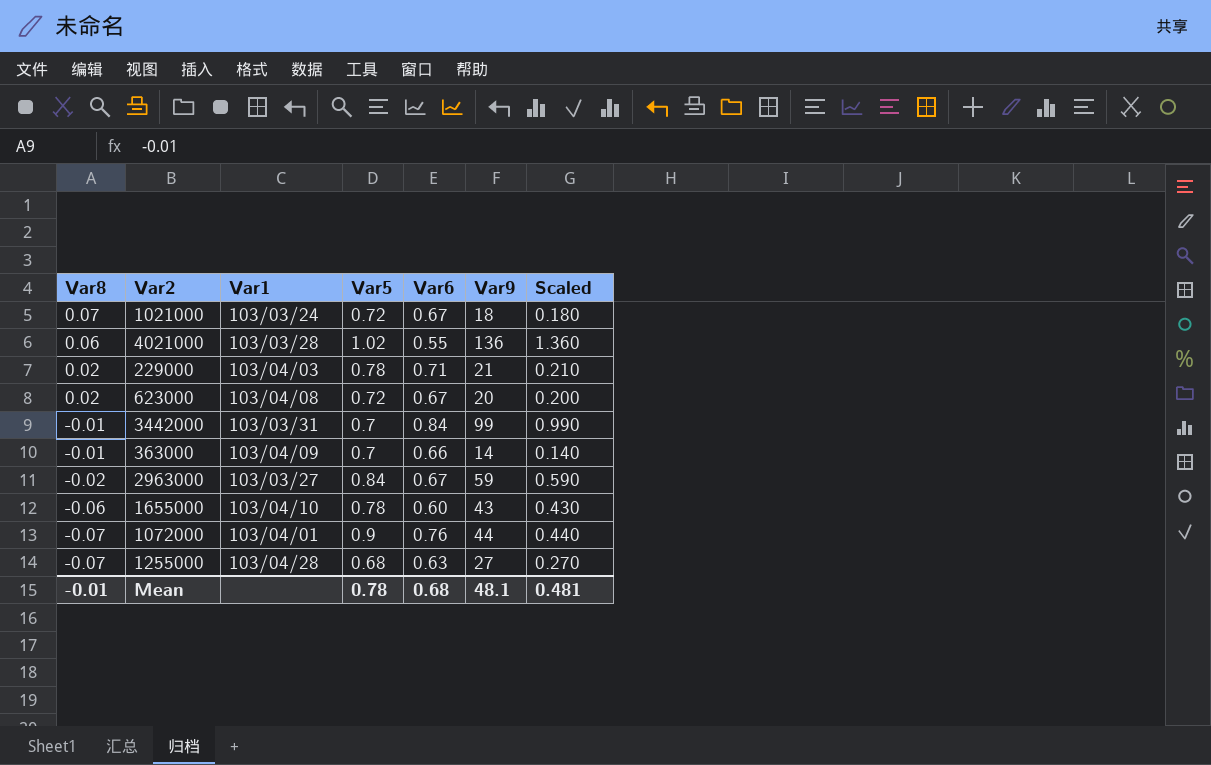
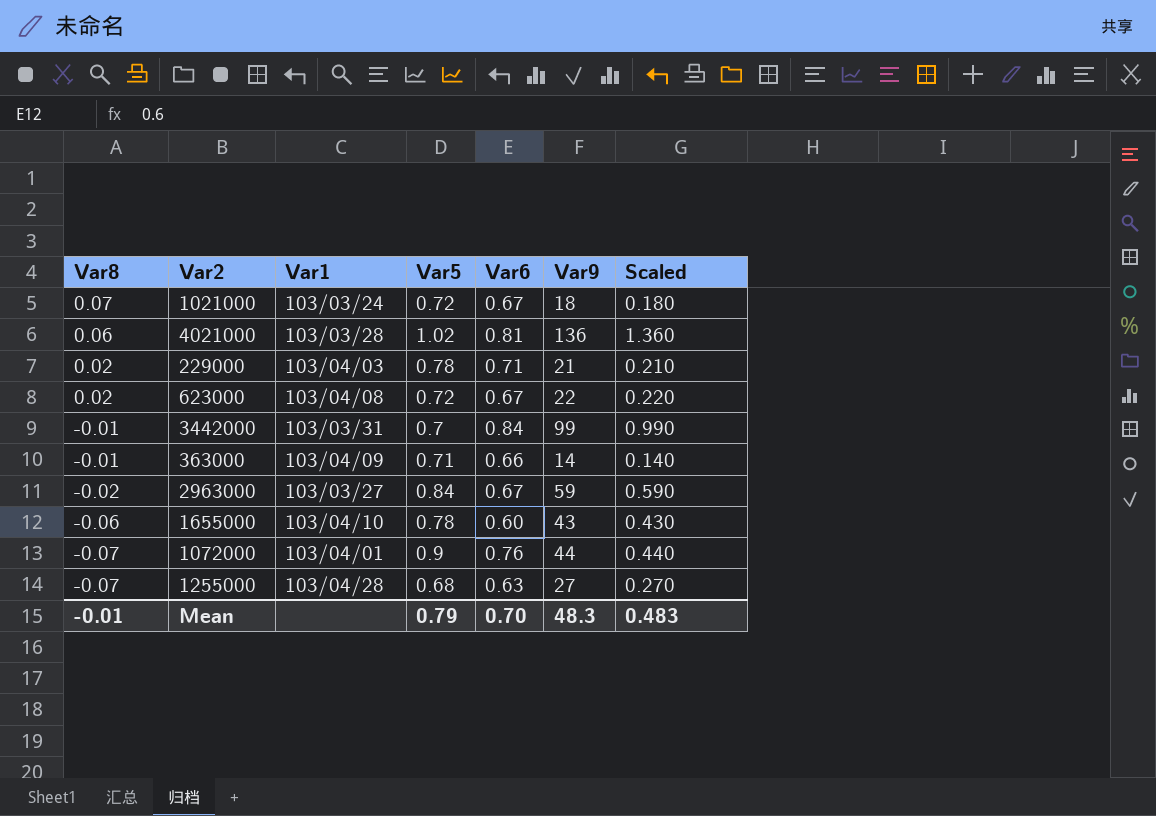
4021000 | Var6: 0.55 -> 0.81
623000 | Var9: 20 -> 22
623000 | Scaled: 0.200 -> 0.220
363000 | Var5: 0.7 -> 0.71
Mean | Var5: 0.78 -> 0.79
Mean | Var6: 0.68 -> 0.70
Mean | Var9: 48.1 -> 48.3
Mean | Scaled: 0.481 -> 0.483

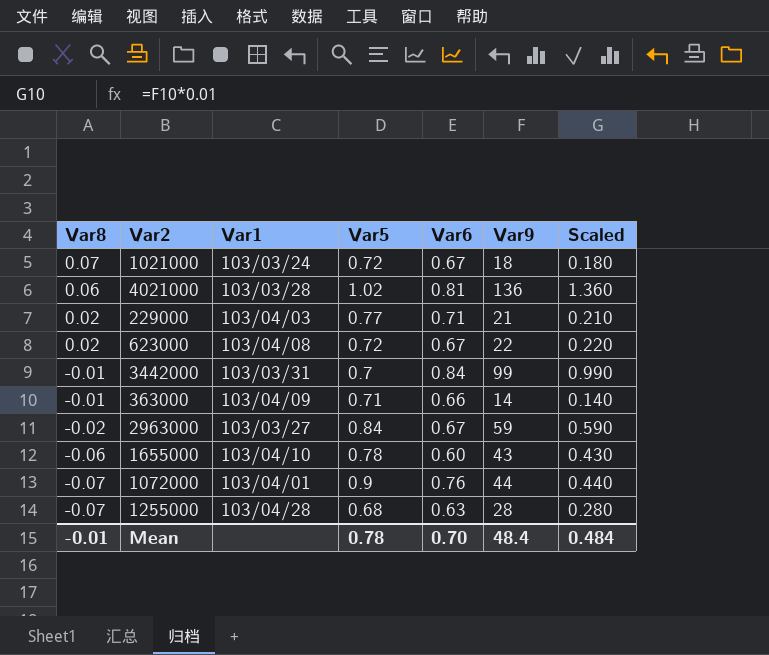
229000 | Var5: 0.78 -> 0.77
1255000 | Var9: 27 -> 28
1255000 | Scaled: 0.270 -> 0.280
Mean | Var5: 0.79 -> 0.78
Mean | Var9: 48.3 -> 48.4
Mean | Scaled: 0.483 -> 0.484

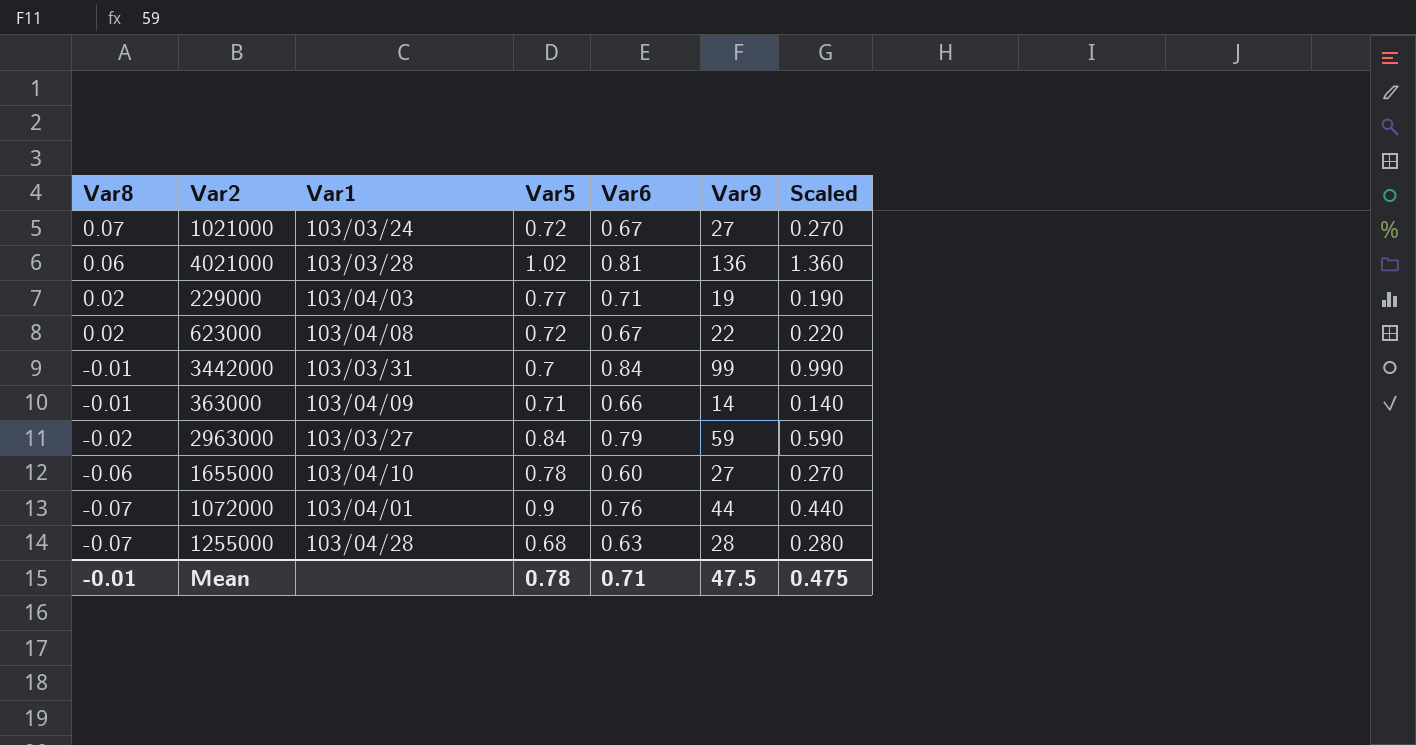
1021000 | Var9: 18 -> 27
1021000 | Scaled: 0.180 -> 0.270
229000 | Var9: 21 -> 19
229000 | Scaled: 0.210 -> 0.190
2963000 | Var6: 0.67 -> 0.79
1655000 | Var9: 43 -> 27
1655000 | Scaled: 0.430 -> 0.270
Mean | Var6: 0.70 -> 0.71
Mean | Var9: 48.4 -> 47.5
Mean | Scaled: 0.484 -> 0.475

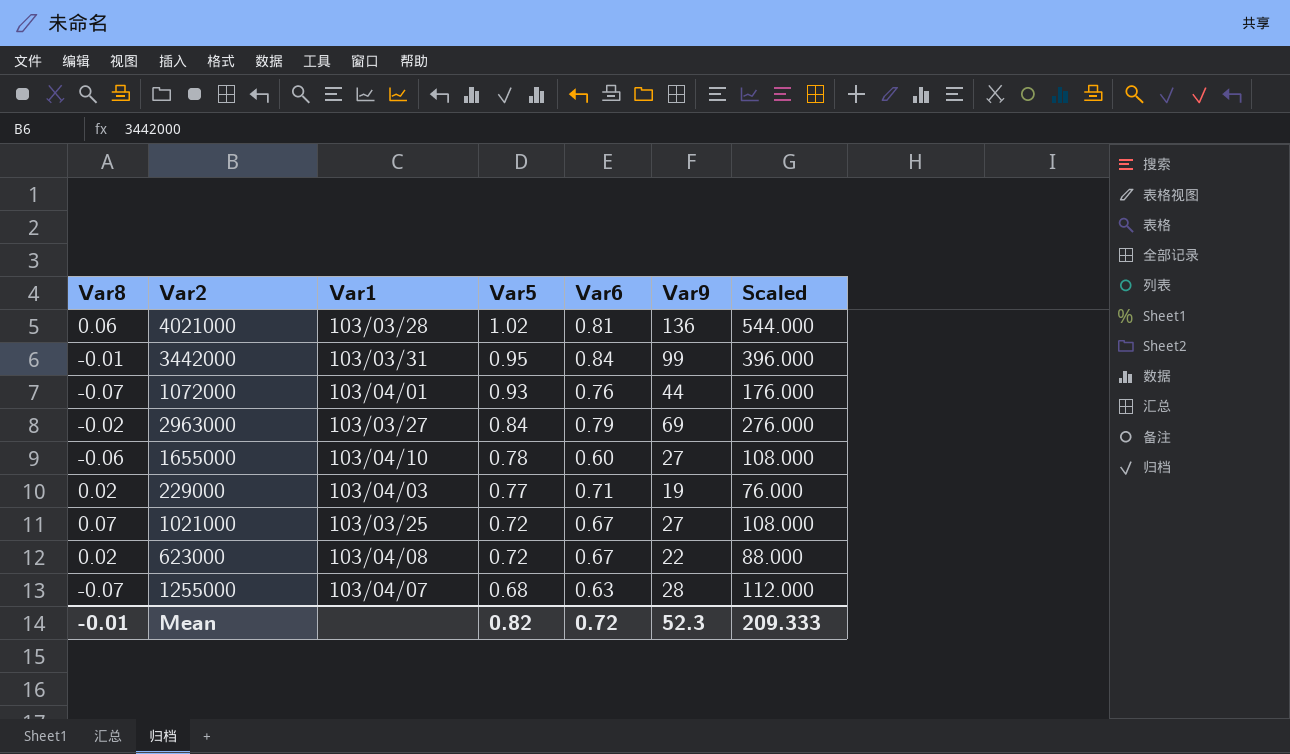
row order: Var8 descending -> Var5 descending
column Scaled | formula: [Var9] * 0.01 -> [Var9] * 4
row 363000: -0.01 | 103/04/09 | 0.71 | 0.66 | 14 | 0.140 -> none
3442000 | Var5: 0.7 -> 0.95
1072000 | Var5: 0.9 -> 0.93
2963000 | Var9: 59 -> 69
1021000 | Var1: 103/03/24 -> 103/03/25
1255000 | Var1: 103/04/28 -> 103/04/07
Mean | Var5: 0.78 -> 0.82
Mean | Var6: 0.71 -> 0.72
Mean | Var9: 47.5 -> 52.3
Mean | Scaled: 0.475 -> 209.333

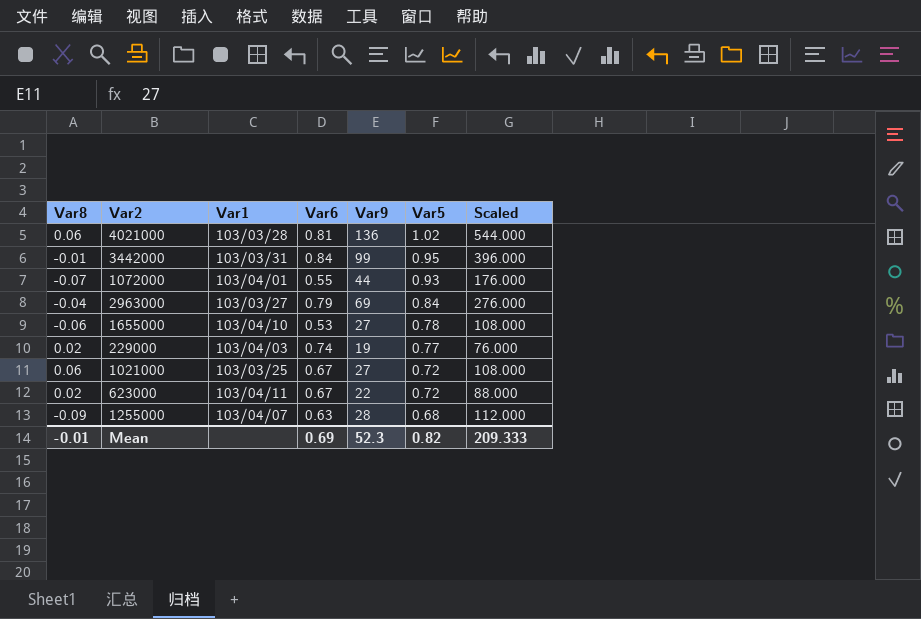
column Var5 | position: 4 -> 6
1072000 | Var6: 0.76 -> 0.55
2963000 | Var8: -0.02 -> -0.04
1655000 | Var6: 0.60 -> 0.53
229000 | Var6: 0.71 -> 0.74
1021000 | Var8: 0.07 -> 0.06
623000 | Var1: 103/04/08 -> 103/04/11
1255000 | Var8: -0.07 -> -0.09
Mean | Var6: 0.72 -> 0.69

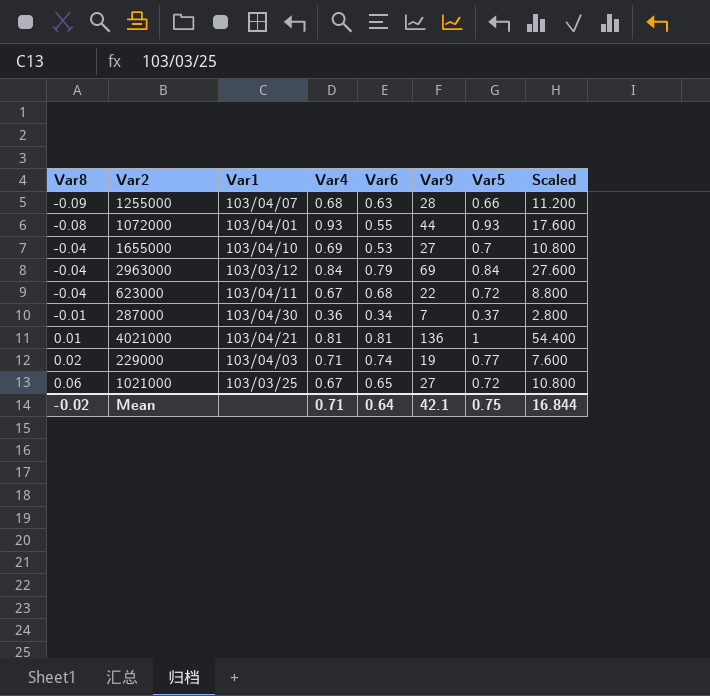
row order: Var5 descending -> Var8 ascending
column Var4 | position: none -> 4
column Scaled | formula: [Var9] * 4 -> [Var9] * 0.4
row 3442000: -0.01 | 103/03/31 | 0.84 | 99 | 0.95 | 396.000 -> none
1255000 | Var5: 0.68 -> 0.66
1072000 | Var8: -0.07 -> -0.08
1655000 | Var8: -0.06 -> -0.04
1655000 | Var5: 0.78 -> 0.7
2963000 | Var1: 103/03/27 -> 103/03/12
623000 | Var8: 0.02 -> -0.04
623000 | Var6: 0.67 -> 0.68
row 287000: none -> -0.01 | 103/04/30 | 0.36 | 0.34 | 7 | 0.37 | 2.800
4021000 | Var8: 0.06 -> 0.01
4021000 | Var1: 103/03/28 -> 103/04/21
4021000 | Var5: 1.02 -> 1
1021000 | Var6: 0.67 -> 0.65
Mean | Var8: -0.01 -> -0.02
Mean | Var6: 0.69 -> 0.64
Mean | Var9: 52.3 -> 42.1
Mean | Var5: 0.82 -> 0.75
Mean | Scaled: 209.333 -> 16.844

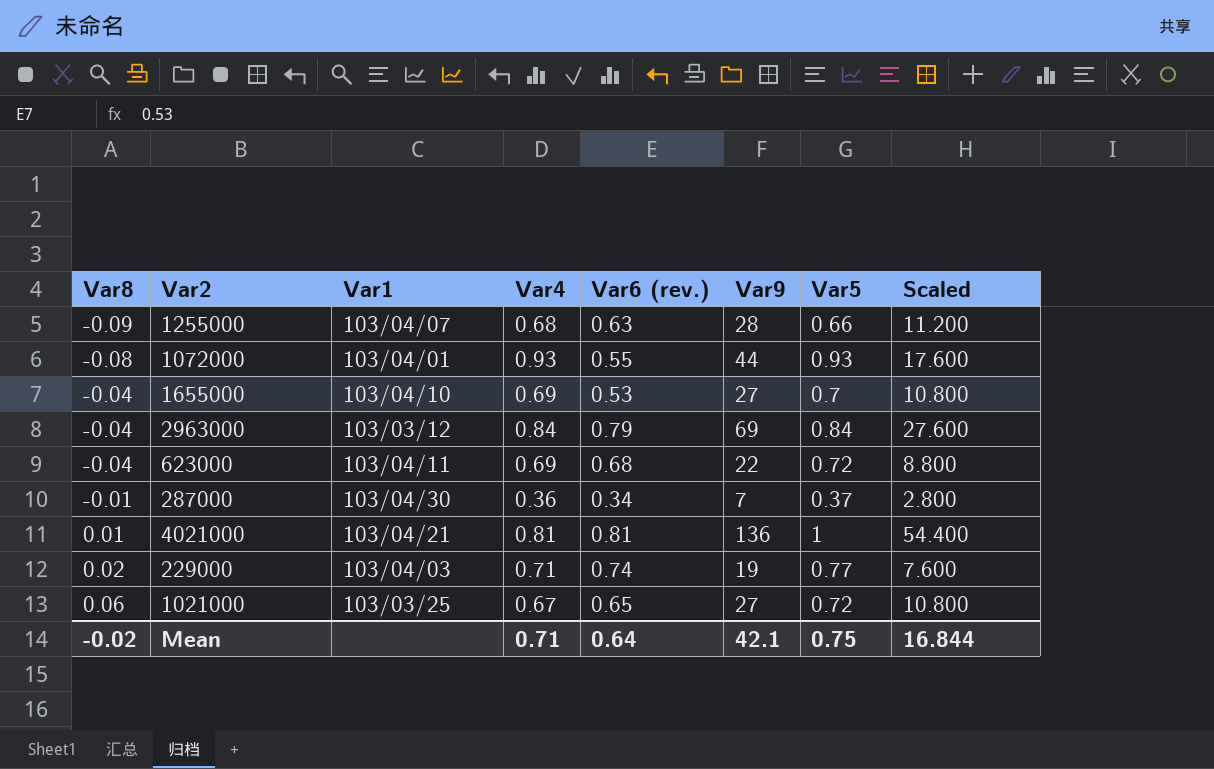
column name: Var6 -> Var6 (rev.)
623000 | Var4: 0.67 -> 0.69

